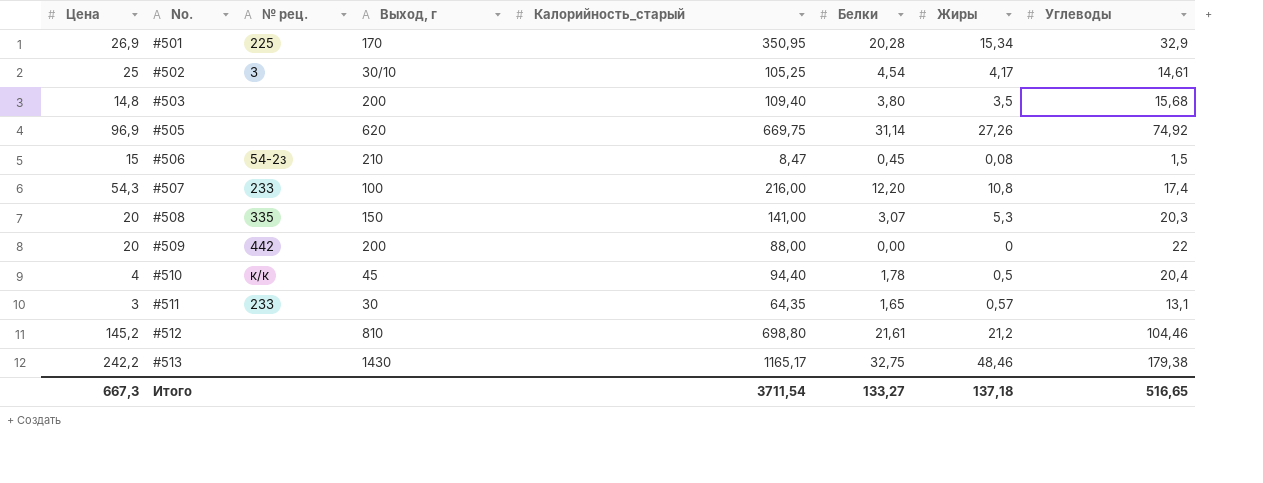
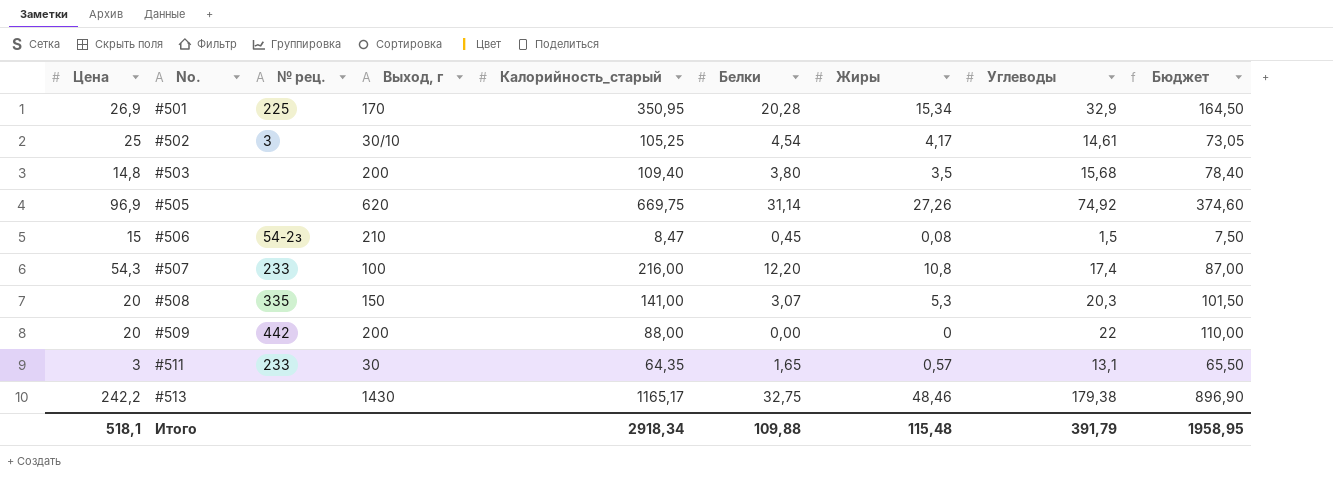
column Бюджет | formula: none -> [Углеводы] * 5
row #510: 4 | к/к | 45 | 94,40 | 1,78 | 0,5 | 20,4 -> none
row #512: 145,2 | none | 810 | 698,80 | 21,61 | 21,2 | 104,46 -> none
Итого | Цена: 667,3 -> 518,1
Итого | Калорийность_старый: 3711,54 -> 2918,34
Итого | Белки: 133,27 -> 109,88
Итого | Жиры: 137,18 -> 115,48
Итого | Углеводы: 516,65 -> 391,79

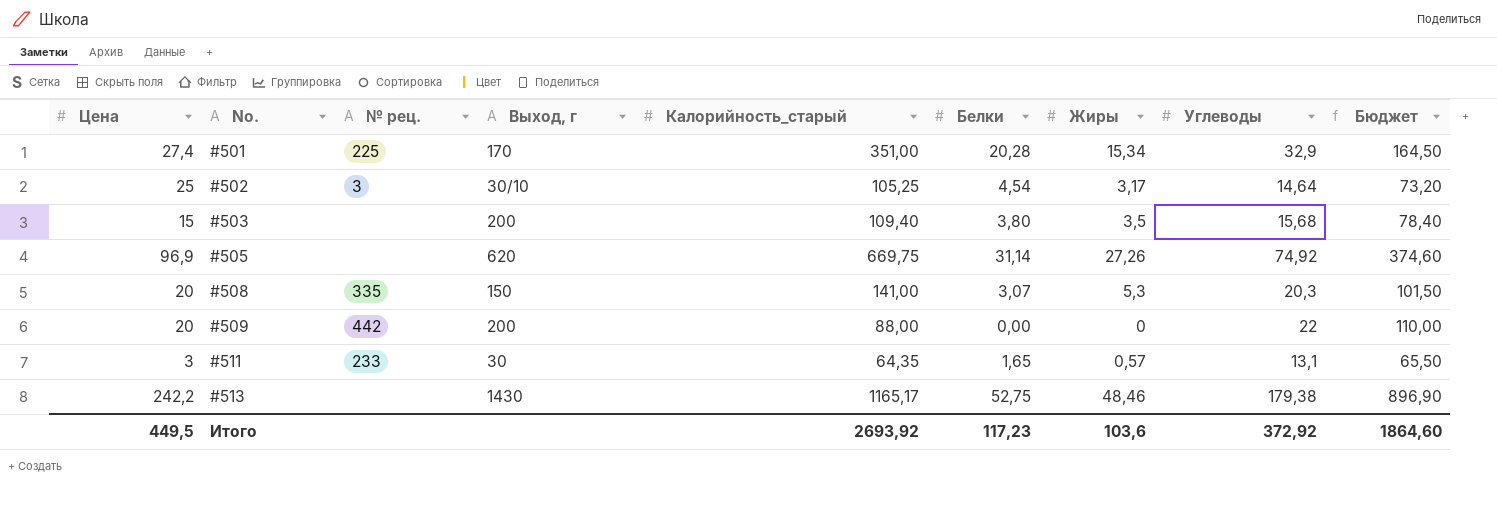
row #506: 15 | 54-2з | 210 | 8,47 | 0,45 | 0,08 | 1,5 | 7,50 -> none
row #507: 54,3 | 233 | 100 | 216,00 | 12,20 | 10,8 | 17,4 | 87,00 -> none
#501 | Цена: 26,9 -> 27,4
#501 | Калорийность_старый: 350,95 -> 351,00
#502 | Жиры: 4,17 -> 3,17
#502 | Углеводы: 14,61 -> 14,64
#502 | Бюджет: 73,05 -> 73,20
#503 | Цена: 14,8 -> 15
#513 | Белки: 32,75 -> 52,75
Итого | Цена: 518,1 -> 449,5
Итого | Калорийность_старый: 2918,34 -> 2693,92
Итого | Белки: 109,88 -> 117,23
Итого | Жиры: 115,48 -> 103,6
Итого | Углеводы: 391,79 -> 372,92
Итого | Бюджет: 1958,95 -> 1864,60

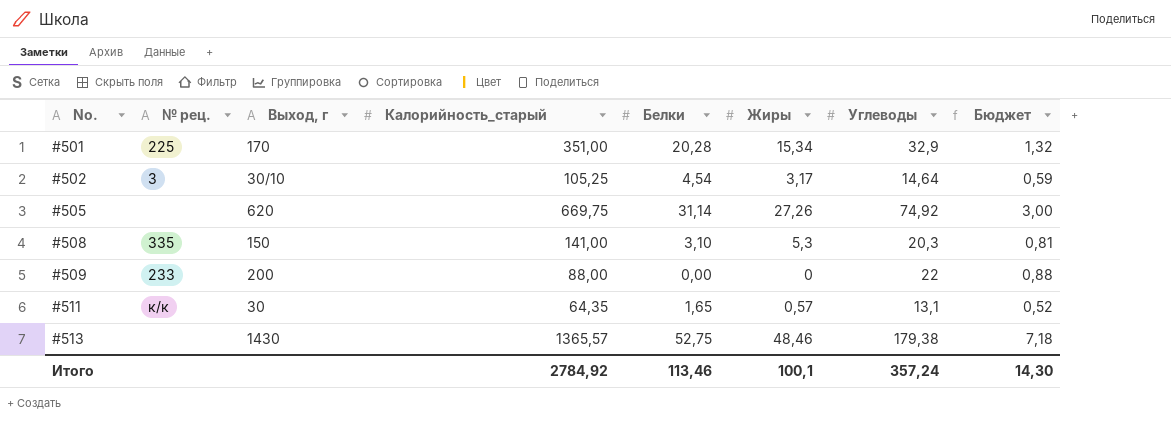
column Цена | position: 1 -> none
column Бюджет | formula: [Углеводы] * 5 -> [Углеводы] * 0,04
row #503: 15 | none | 200 | 109,40 | 3,80 | 3,5 | 15,68 | 78,40 -> none
#508 | Белки: 3,07 -> 3,10
#509 | № рец.: 442 -> 233
#511 | № рец.: 233 -> к/к
#513 | Калорийность_старый: 1165,17 -> 1365,57
Итого | Калорийность_старый: 2693,92 -> 2784,92
Итого | Белки: 117,23 -> 113,46
Итого | Жиры: 103,6 -> 100,1
Итого | Углеводы: 372,92 -> 357,24
Итого | Бюджет: 1864,60 -> 14,30

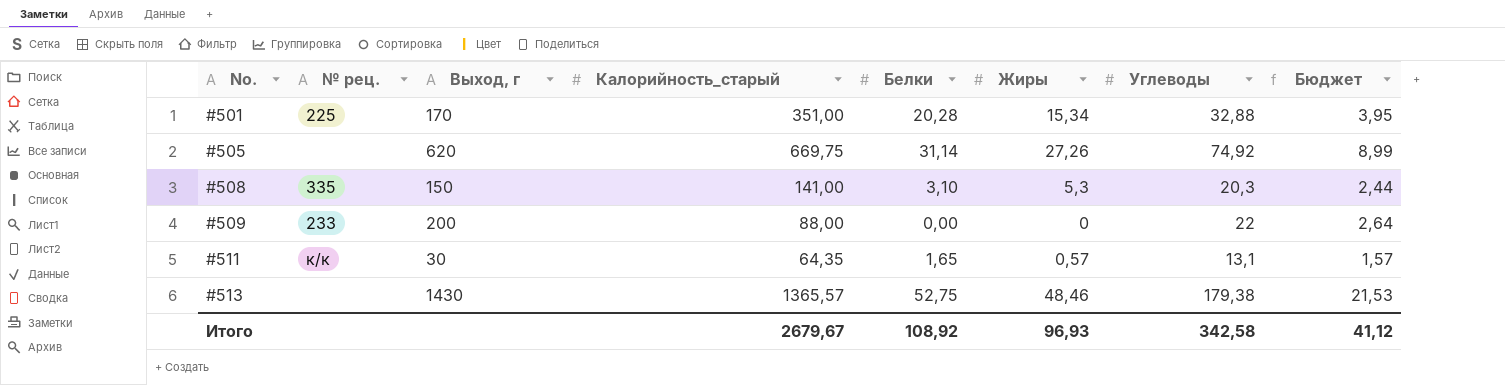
column Бюджет | formula: [Углеводы] * 0,04 -> [Углеводы] * 0,12
row #502: 3 | 30/10 | 105,25 | 4,54 | 3,17 | 14,64 | 0,59 -> none
#501 | Углеводы: 32,9 -> 32,88
Итого | Калорийность_старый: 2784,92 -> 2679,67
Итого | Белки: 113,46 -> 108,92
Итого | Жиры: 100,1 -> 96,93
Итого | Углеводы: 357,24 -> 342,58
Итого | Бюджет: 14,30 -> 41,12

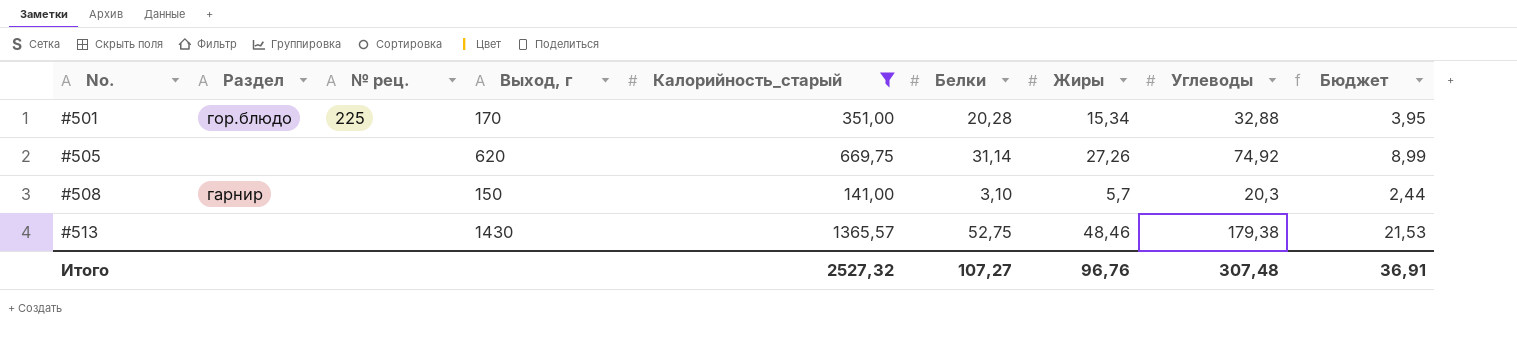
filter: none -> Калорийность_старый >= 141,00
column Раздел | position: none -> 2
#508 | № рец.: 335 -> none
#508 | Жиры: 5,3 -> 5,7
Итого | Калорийность_старый: 2679,67 -> 2527,32
Итого | Белки: 108,92 -> 107,27
Итого | Жиры: 96,93 -> 96,76
Итого | Углеводы: 342,58 -> 307,48
Итого | Бюджет: 41,12 -> 36,91

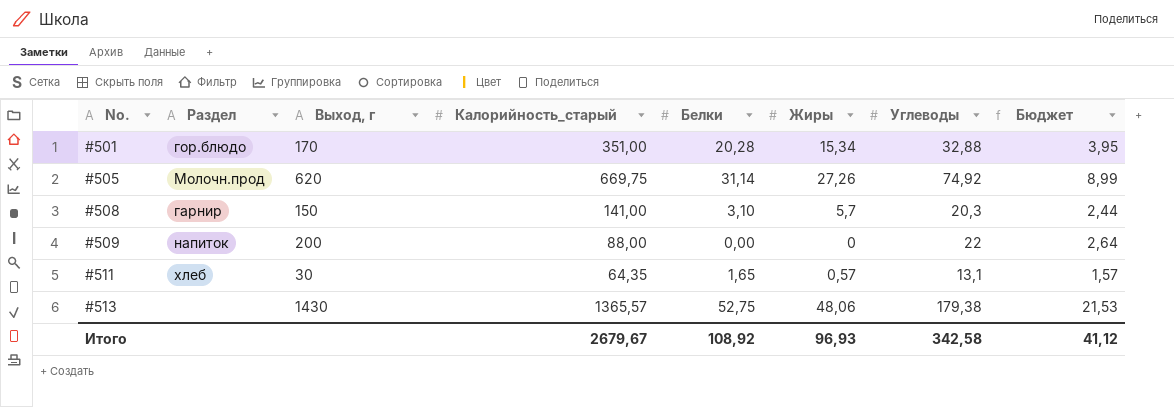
filter: Калорийность_старый >= 141,00 -> none
column № рец. | position: 3 -> none
#505 | Раздел: none -> Молочн.прод
#513 | Жиры: 48,46 -> 48,06
Итого | Калорийность_старый: 2527,32 -> 2679,67
Итого | Белки: 107,27 -> 108,92
Итого | Жиры: 96,76 -> 96,93
Итого | Углеводы: 307,48 -> 342,58
Итого | Бюджет: 36,91 -> 41,12

